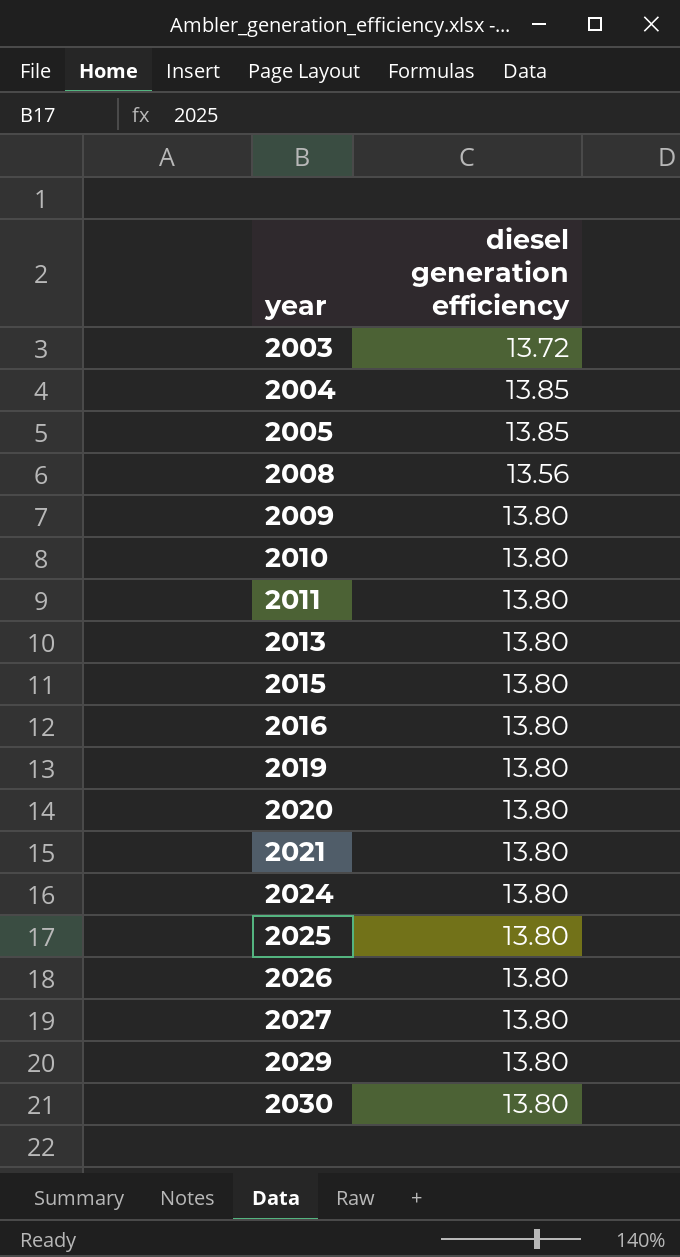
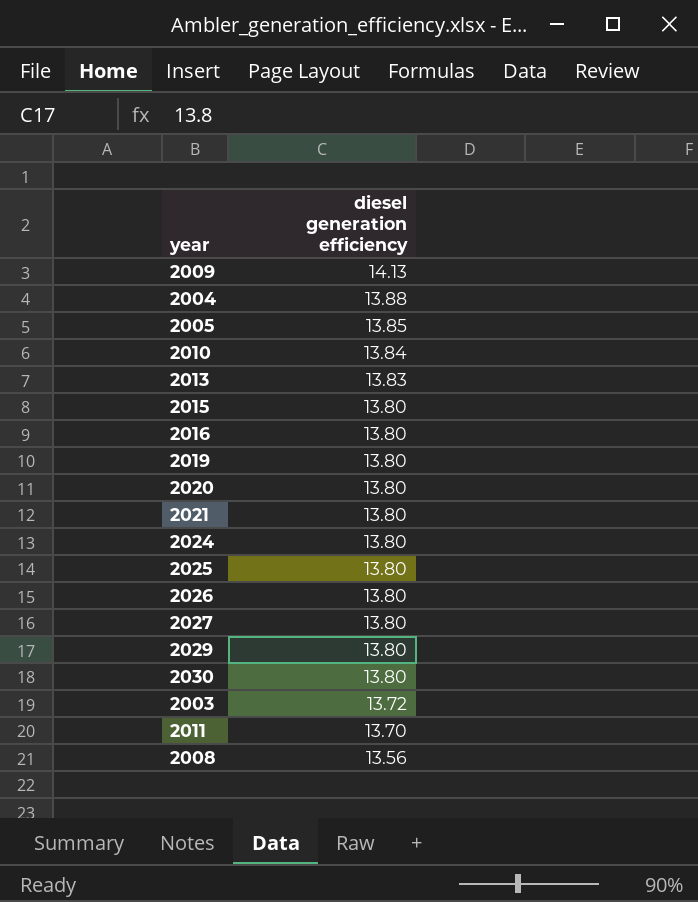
row order: year ascending -> diesel generation efficiency descending
2009 | diesel generation efficiency: 13.80 -> 14.13
2004 | diesel generation efficiency: 13.85 -> 13.88
2010 | diesel generation efficiency: 13.80 -> 13.84
2013 | diesel generation efficiency: 13.80 -> 13.83
2011 | diesel generation efficiency: 13.80 -> 13.70

